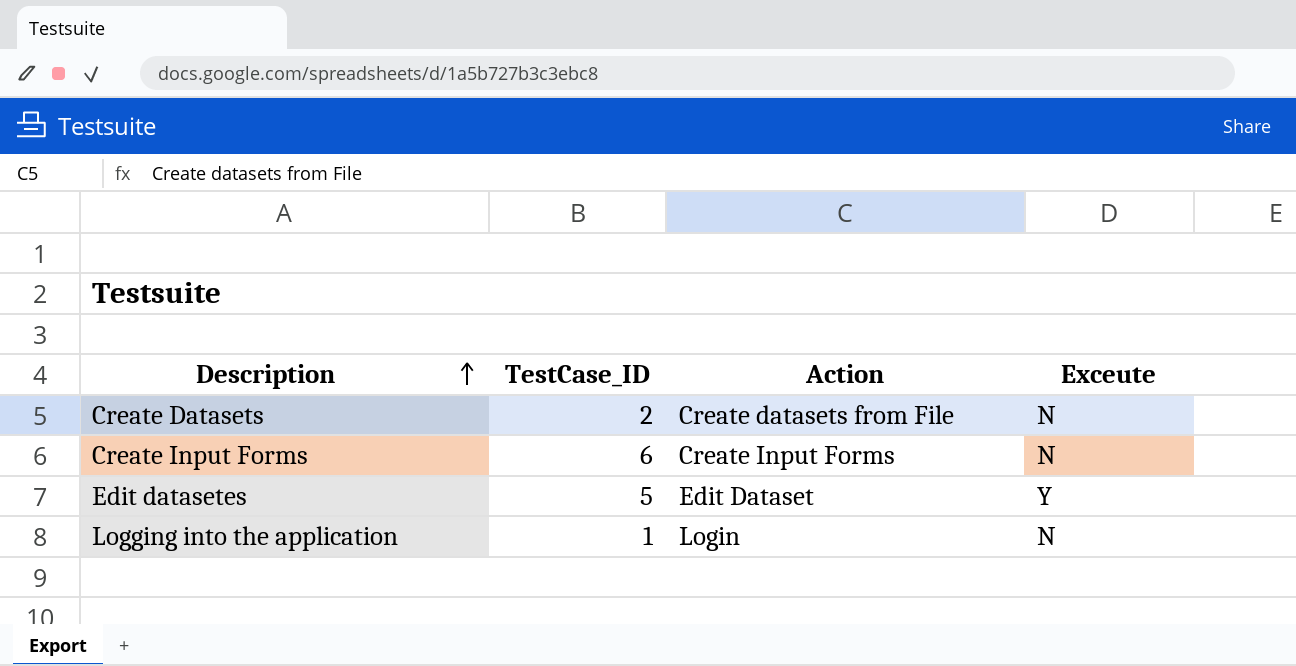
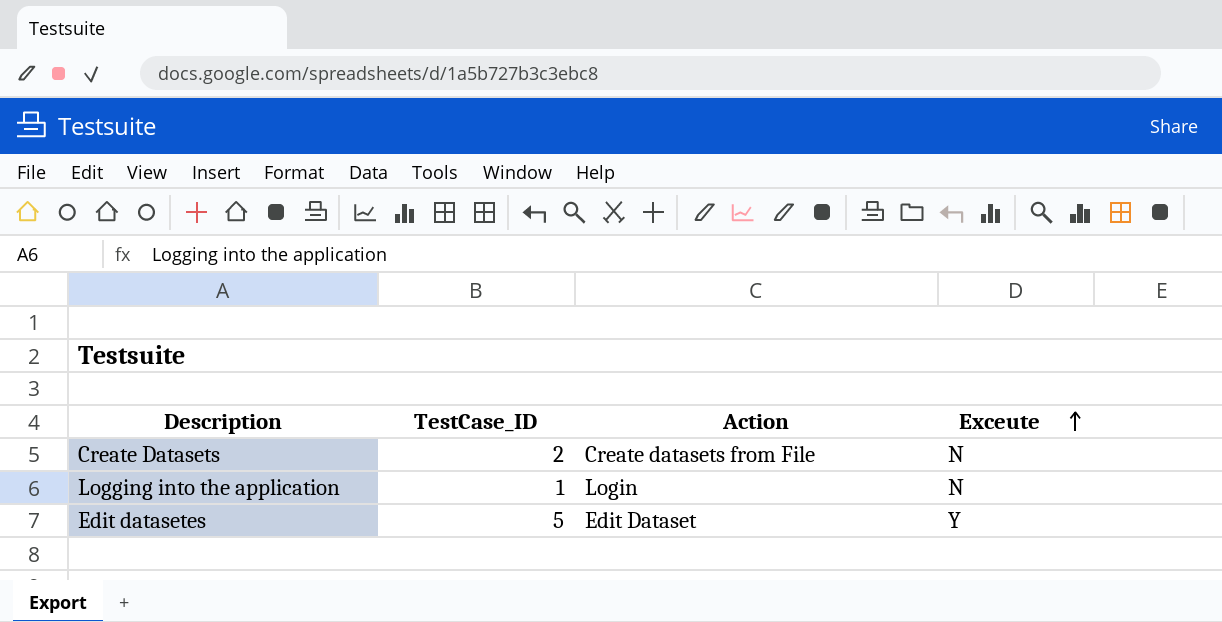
row order: Description ascending -> Exceute ascending
row Create Input Forms: 6 | Create Input Forms | N -> none

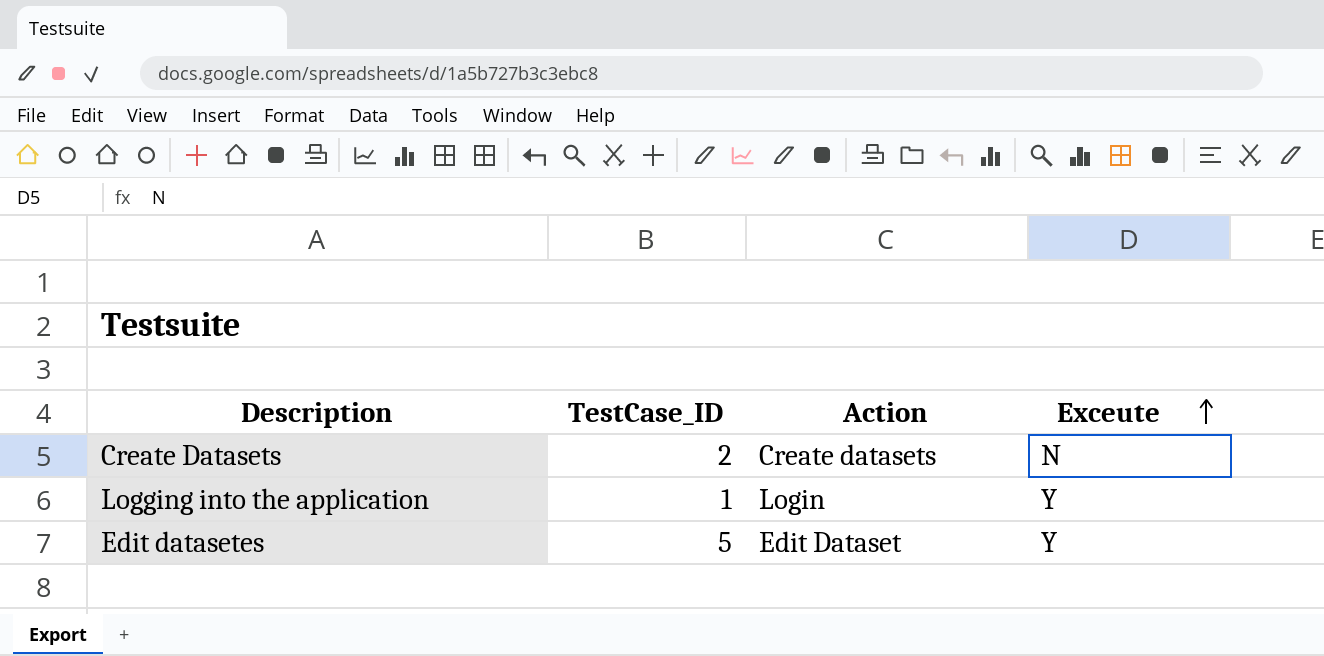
Create Datasets | Action: Create datasets from File -> Create datasets
Logging into the application | Exceute: N -> Y

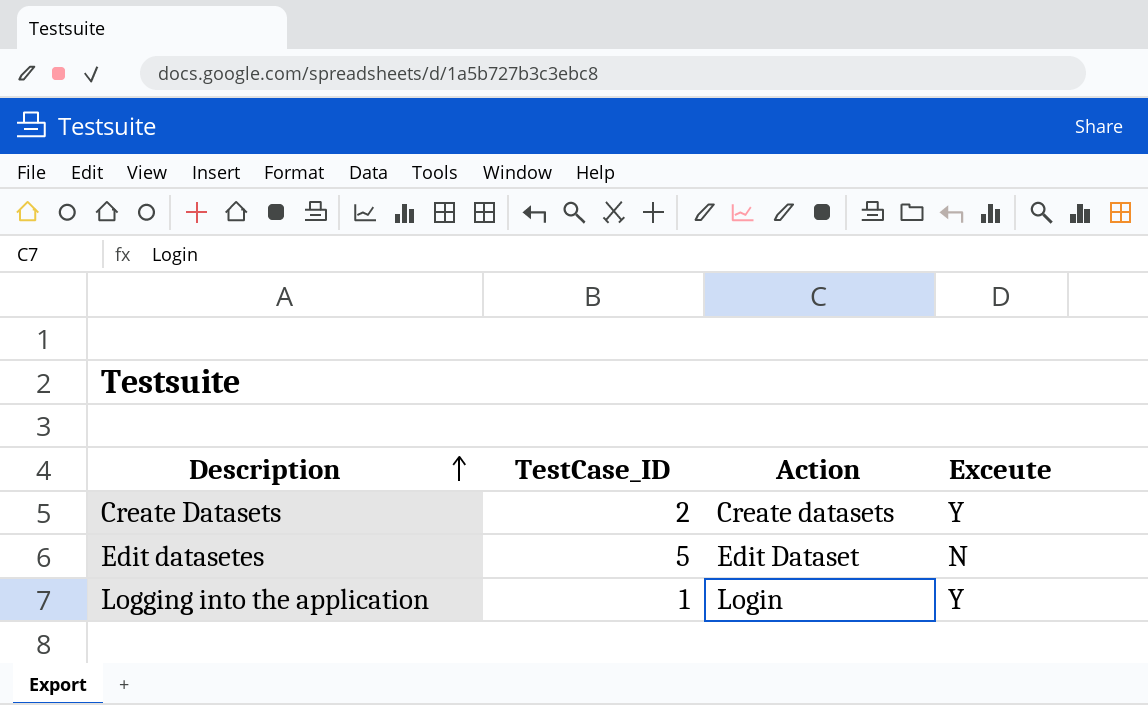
row order: Exceute ascending -> Description ascending
Create Datasets | Exceute: N -> Y
Edit datasetes | Exceute: Y -> N

